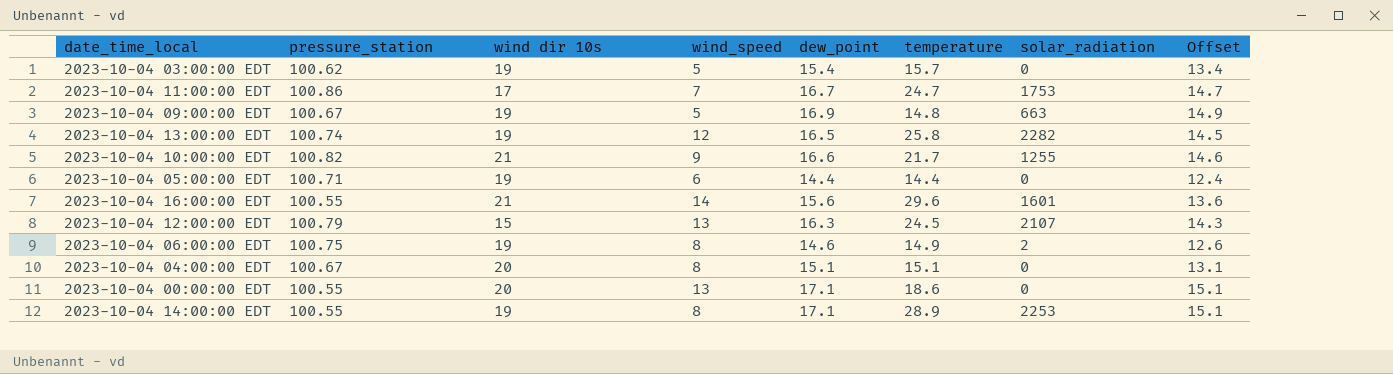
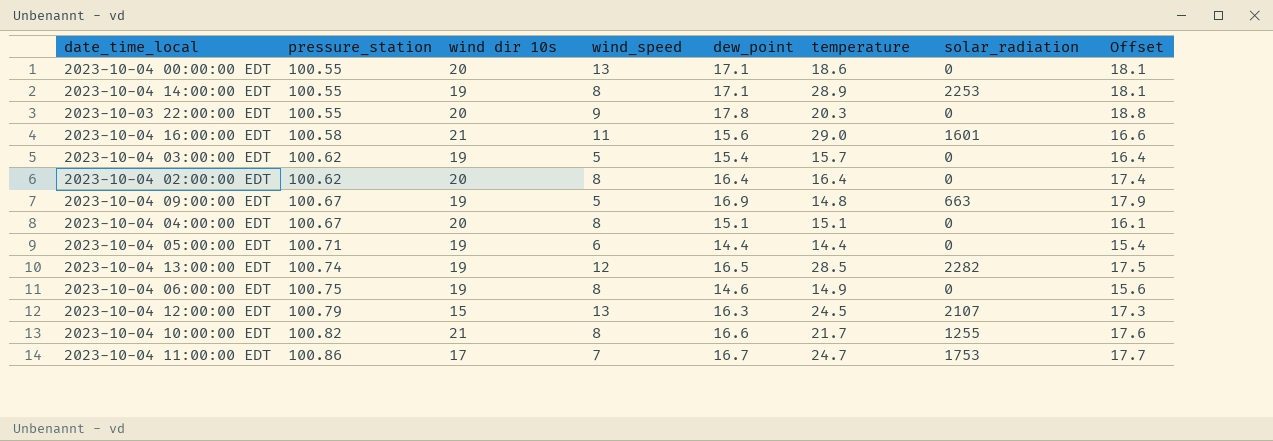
row order: none -> pressure_station ascending
column Offset | formula: [dew_point] - 2 -> [dew_point] + 1
row 2023-10-03 22:00:00 EDT: none -> 100.55 | 20 | 9 | 17.8 | 20.3 | 0 | 18.8
2023-10-04 16:00:00 EDT | pressure_station: 100.55 -> 100.58
2023-10-04 16:00:00 EDT | wind_speed: 14 -> 11
2023-10-04 16:00:00 EDT | temperature: 29.6 -> 29.0
row 2023-10-04 02:00:00 EDT: none -> 100.62 | 20 | 8 | 16.4 | 16.4 | 0 | 17.4
2023-10-04 13:00:00 EDT | temperature: 25.8 -> 28.5
2023-10-04 06:00:00 EDT | solar_radiation: 2 -> 0
2023-10-04 10:00:00 EDT | wind_speed: 9 -> 8

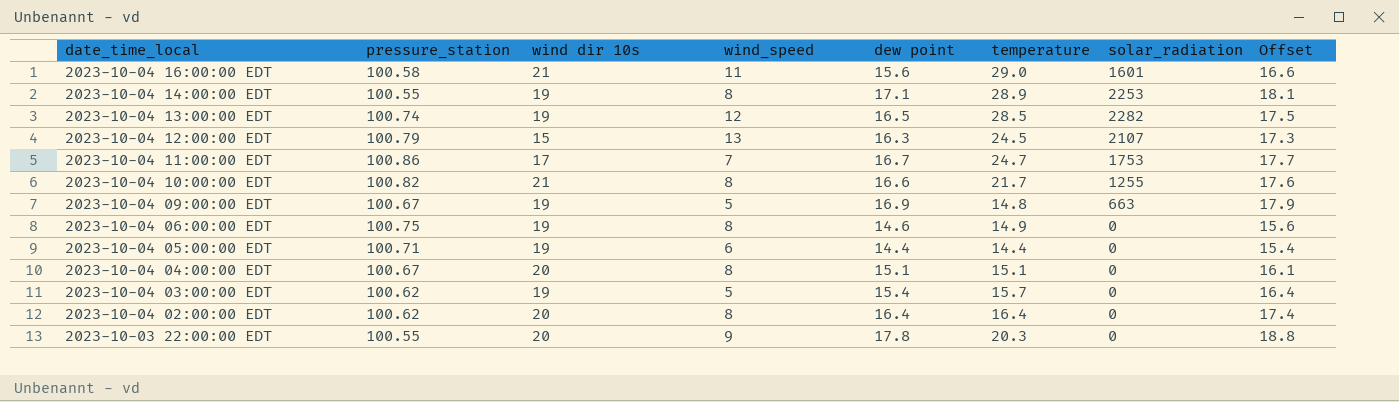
row order: pressure_station ascending -> date_time_local descending
column name: dew_point -> dew point
row 2023-10-04 00:00:00 EDT: 100.55 | 20 | 13 | 17.1 | 18.6 | 0 | 18.1 -> none

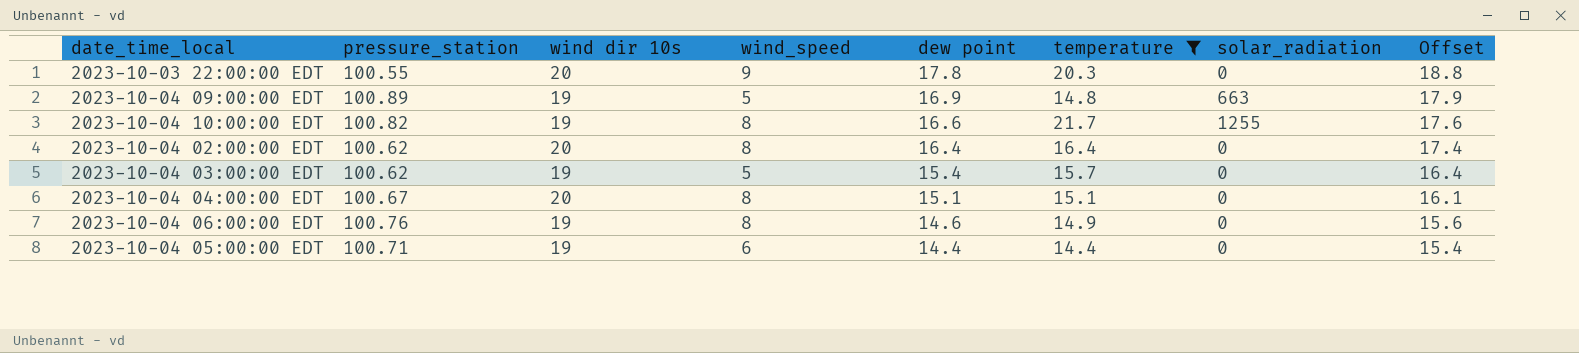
filter: none -> temperature <= 21.7
row order: date_time_local descending -> dew point descending
2023-10-04 09:00:00 EDT | pressure_station: 100.67 -> 100.89
2023-10-04 10:00:00 EDT | wind dir 10s: 21 -> 19
2023-10-04 06:00:00 EDT | pressure_station: 100.75 -> 100.76

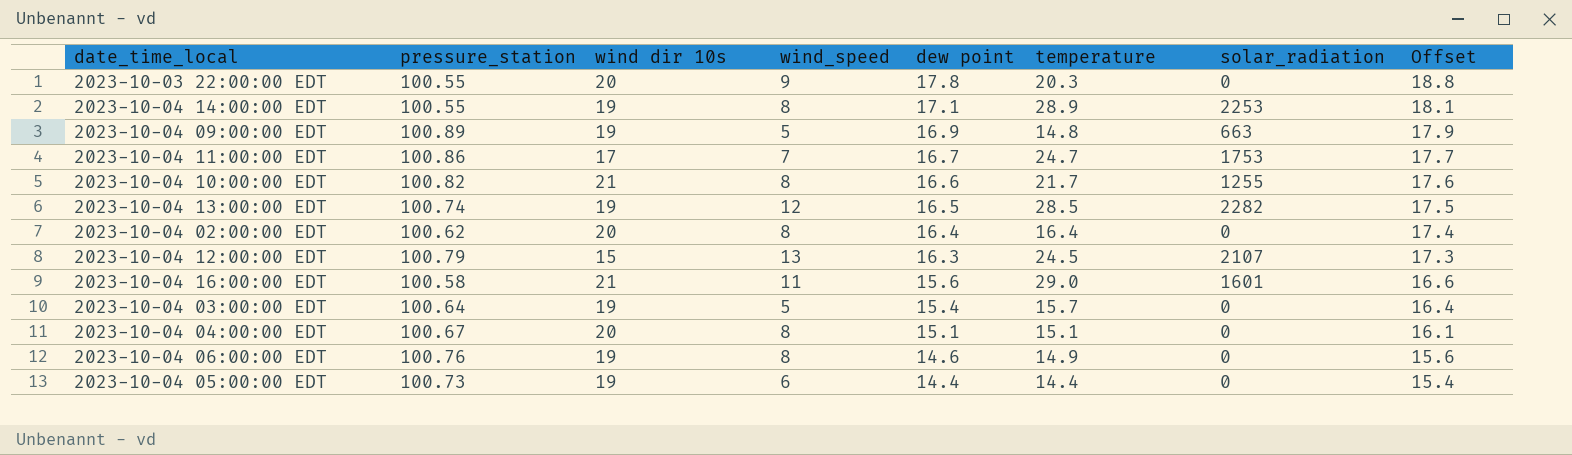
filter: temperature <= 21.7 -> none
2023-10-04 10:00:00 EDT | wind dir 10s: 19 -> 21
2023-10-04 03:00:00 EDT | pressure_station: 100.62 -> 100.64
2023-10-04 05:00:00 EDT | pressure_station: 100.71 -> 100.73

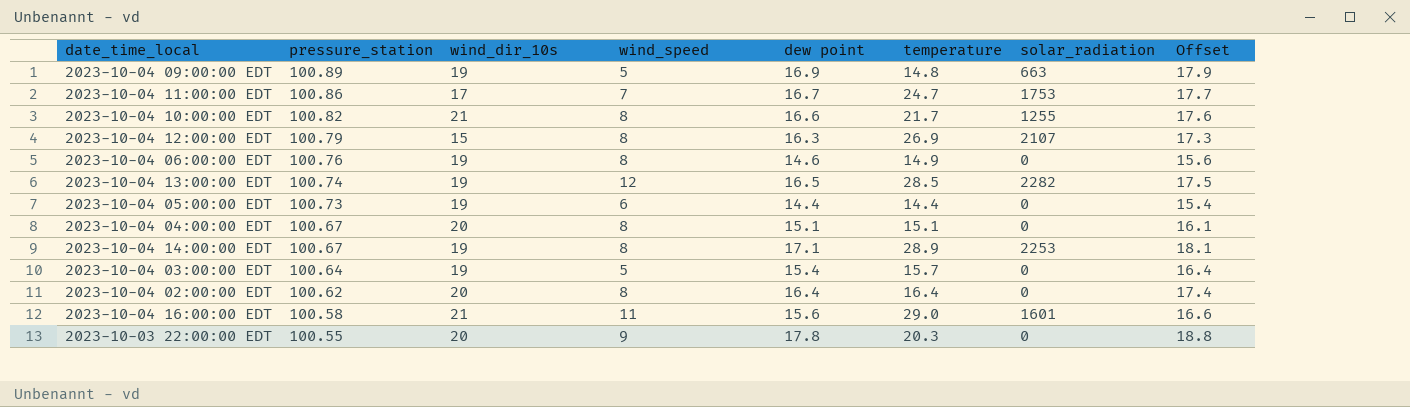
row order: dew point descending -> pressure_station descending
column name: wind dir 10s -> wind_dir_10s
2023-10-04 12:00:00 EDT | wind_speed: 13 -> 8
2023-10-04 12:00:00 EDT | temperature: 24.5 -> 26.9
2023-10-04 14:00:00 EDT | pressure_station: 100.55 -> 100.67

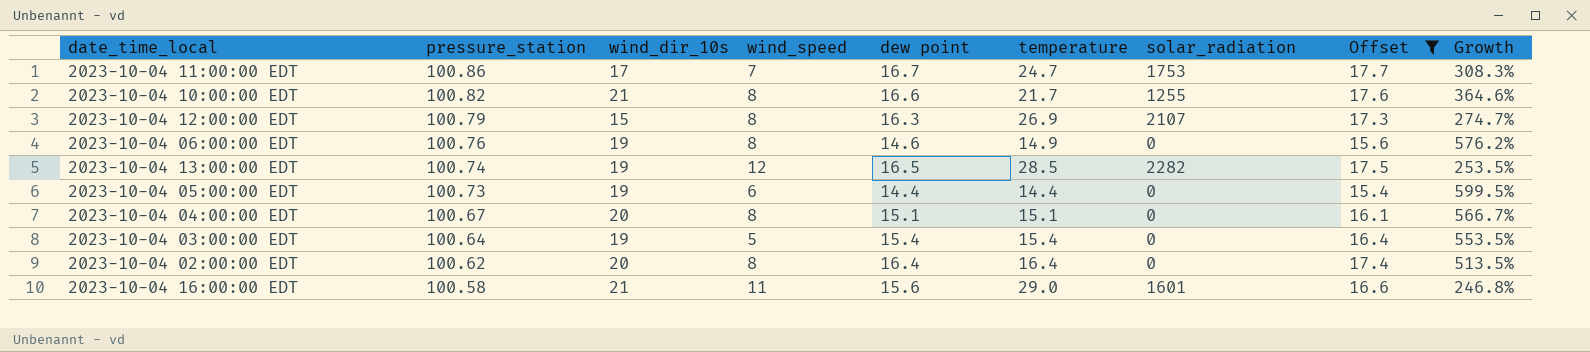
filter: none -> Offset <= 17.7
column Growth | formula: none -> ([pressure_station] - [temperature]) / [temperature]
2023-10-04 03:00:00 EDT | temperature: 15.7 -> 15.4

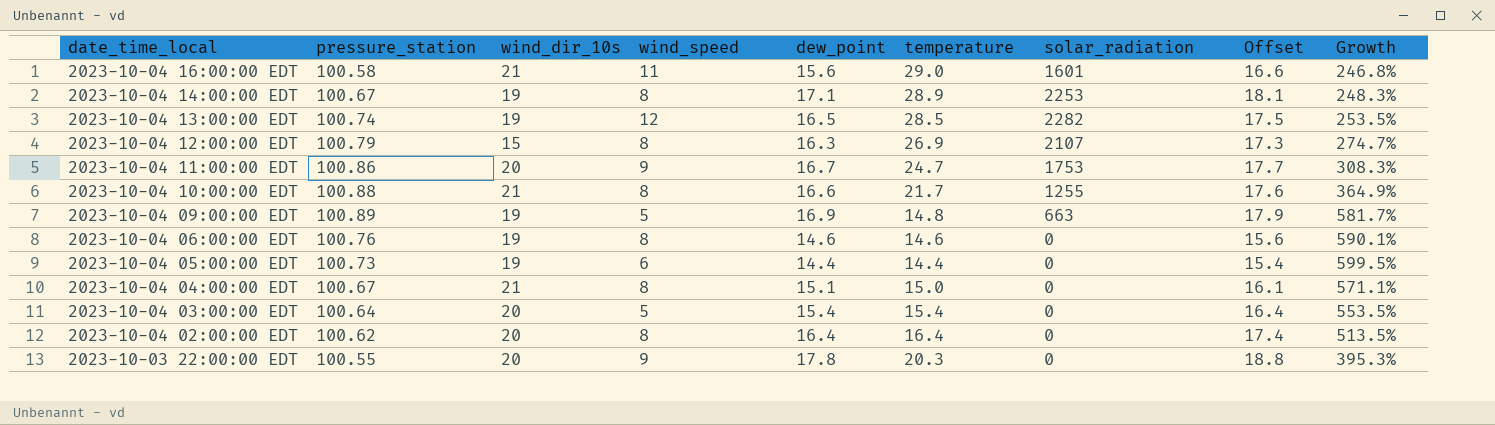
filter: Offset <= 17.7 -> none
row order: pressure_station descending -> date_time_local descending
column name: dew point -> dew_point
2023-10-04 11:00:00 EDT | wind_dir_10s: 17 -> 20
2023-10-04 11:00:00 EDT | wind_speed: 7 -> 9
2023-10-04 10:00:00 EDT | pressure_station: 100.82 -> 100.88
2023-10-04 10:00:00 EDT | Growth: 364.6% -> 364.9%
2023-10-04 06:00:00 EDT | temperature: 14.9 -> 14.6
2023-10-04 06:00:00 EDT | Growth: 576.2% -> 590.1%
2023-10-04 04:00:00 EDT | wind_dir_10s: 20 -> 21
2023-10-04 04:00:00 EDT | temperature: 15.1 -> 15.0
2023-10-04 04:00:00 EDT | Growth: 566.7% -> 571.1%
2023-10-04 03:00:00 EDT | wind_dir_10s: 19 -> 20

